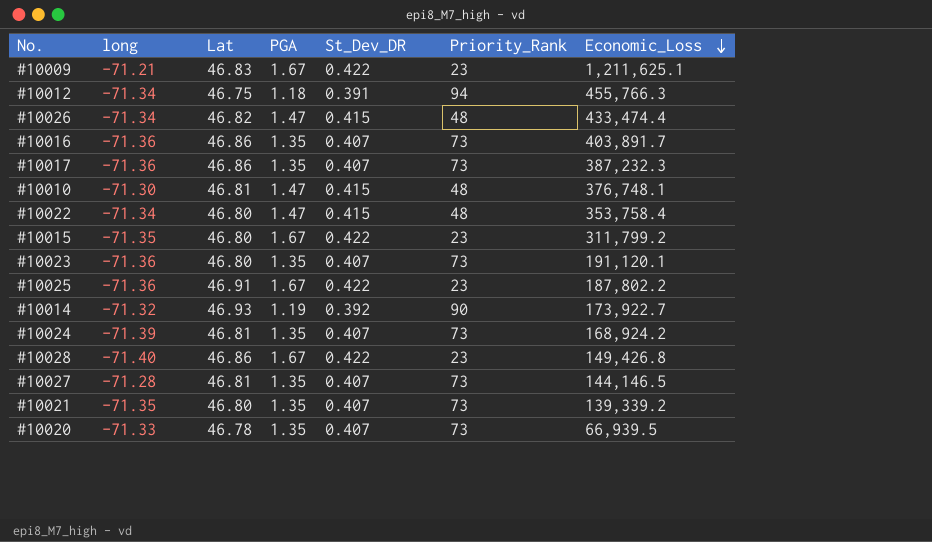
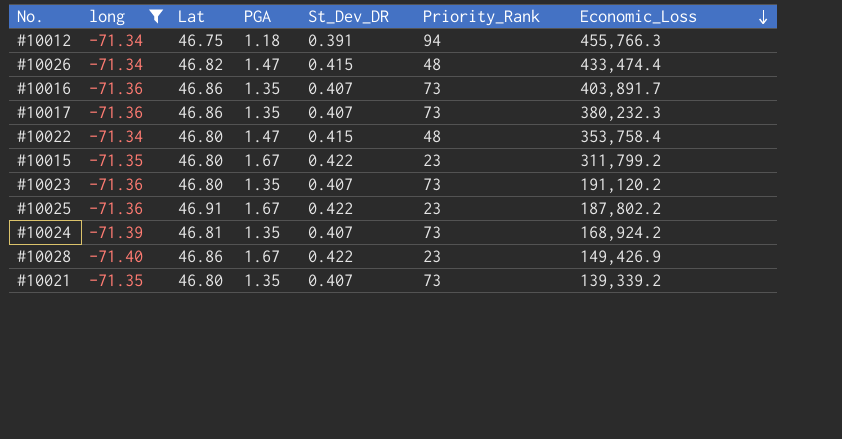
filter: none -> long <= -71.34
#10017 | Economic_Loss: 387,232.3 -> 380,232.3
#10023 | Economic_Loss: 191,120.1 -> 191,120.2
#10028 | Economic_Loss: 149,426.8 -> 149,426.9

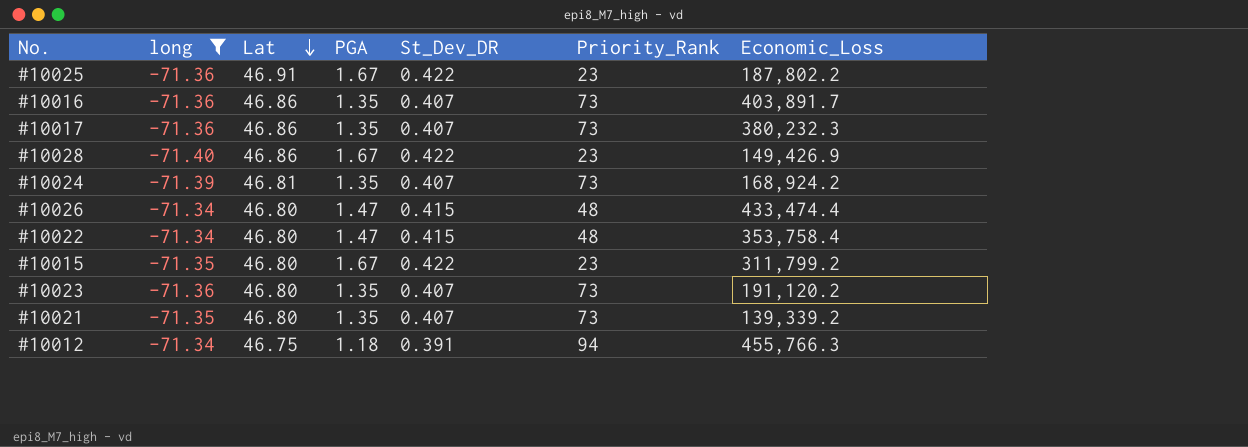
row order: Economic_Loss descending -> Lat descending
#10026 | Lat: 46.82 -> 46.80

